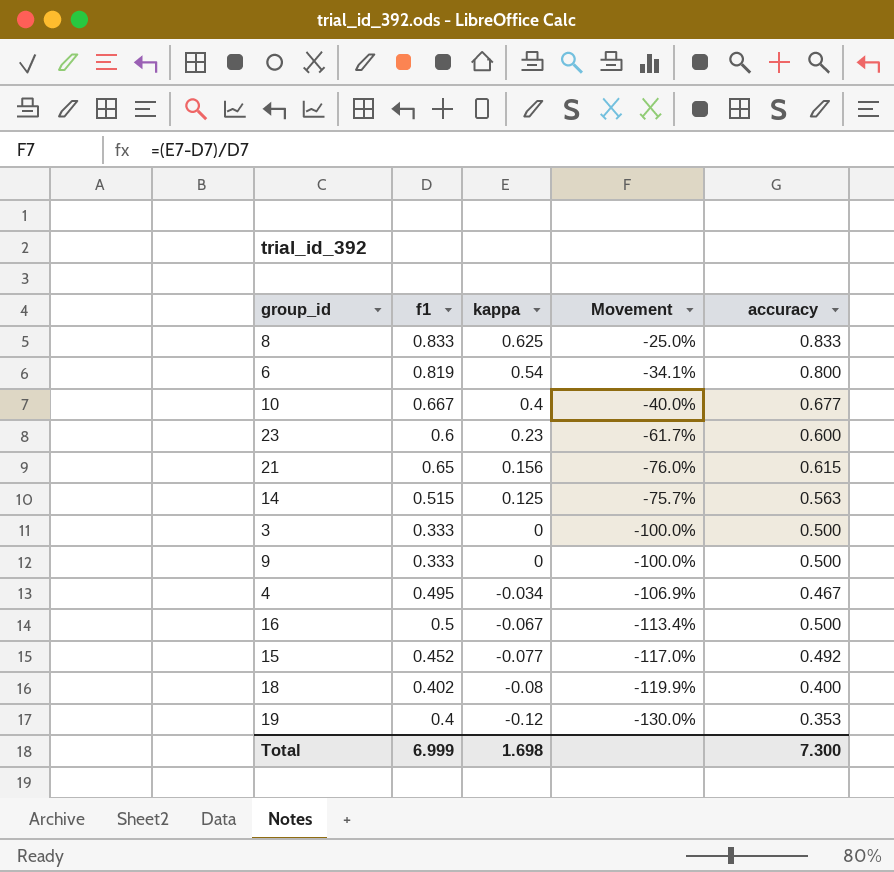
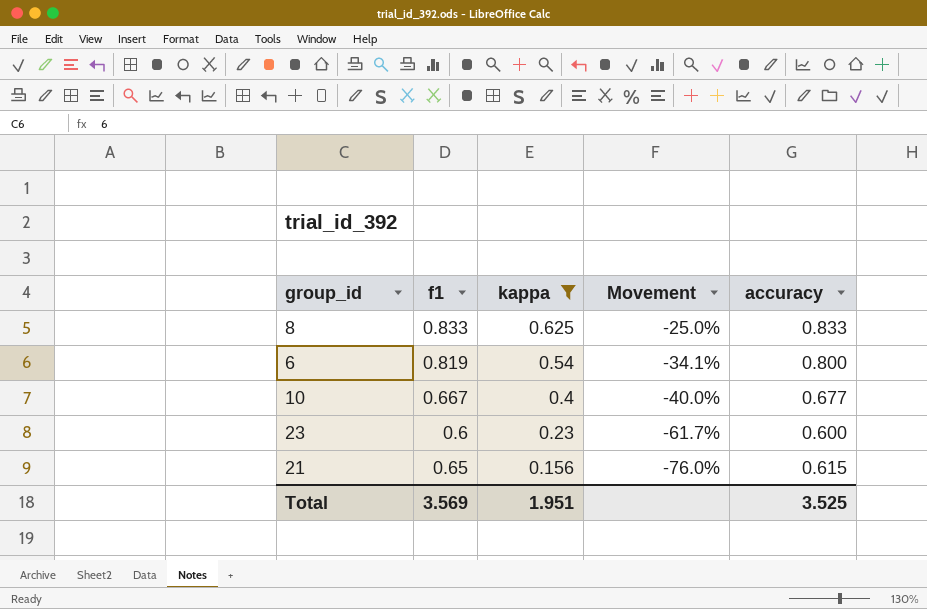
filter: none -> kappa >= 0.156
Total | f1: 6.999 -> 3.569
Total | kappa: 1.698 -> 1.951
Total | accuracy: 7.300 -> 3.525

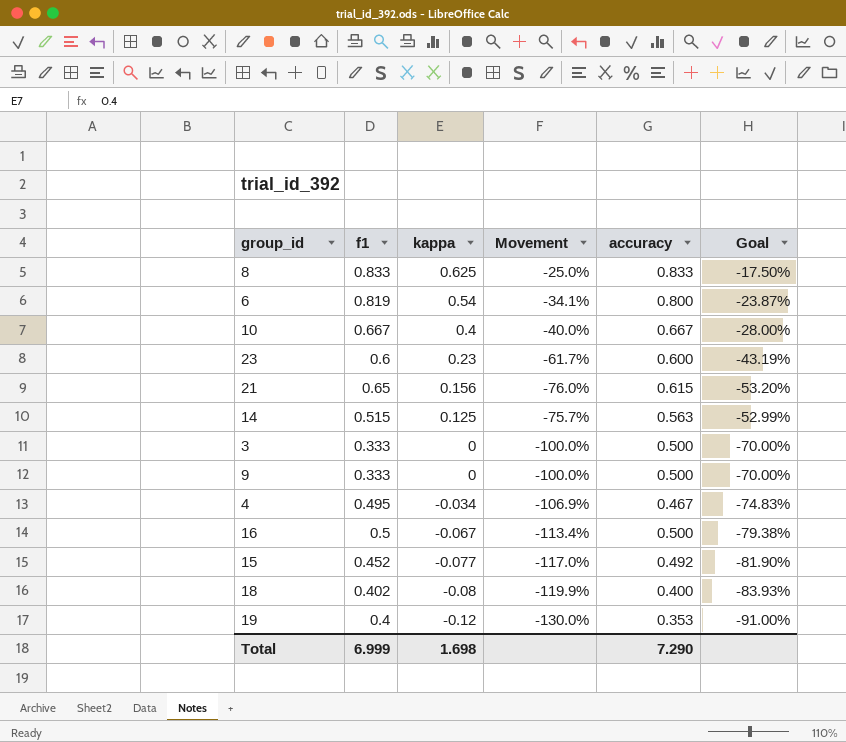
filter: kappa >= 0.156 -> none
column Goal | formula: none -> [Movement] * 0.7
10 | accuracy: 0.677 -> 0.667
Total | f1: 3.569 -> 6.999
Total | kappa: 1.951 -> 1.698
Total | accuracy: 3.525 -> 7.290

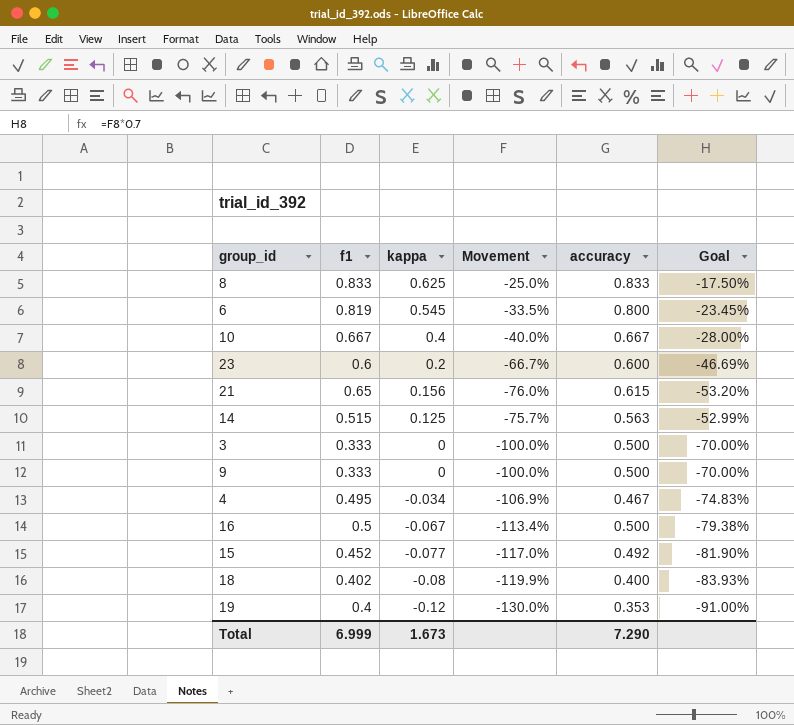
6 | kappa: 0.54 -> 0.545
6 | Movement: -34.1% -> -33.5%
6 | Goal: -23.87% -> -23.45%
23 | kappa: 0.23 -> 0.2
23 | Movement: -61.7% -> -66.7%
23 | Goal: -43.19% -> -46.69%
Total | kappa: 1.698 -> 1.673

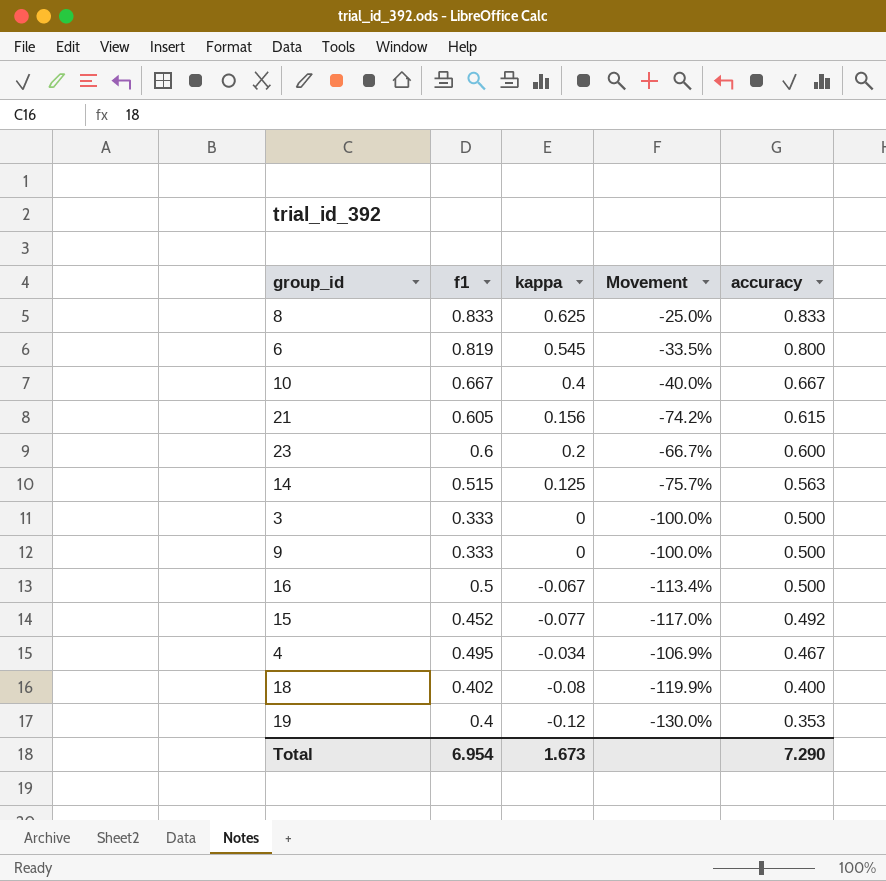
row order: kappa descending -> accuracy descending
column Goal | formula: [Movement] * 0.7 -> none
21 | f1: 0.65 -> 0.605
21 | Movement: -76.0% -> -74.2%
Total | f1: 6.999 -> 6.954

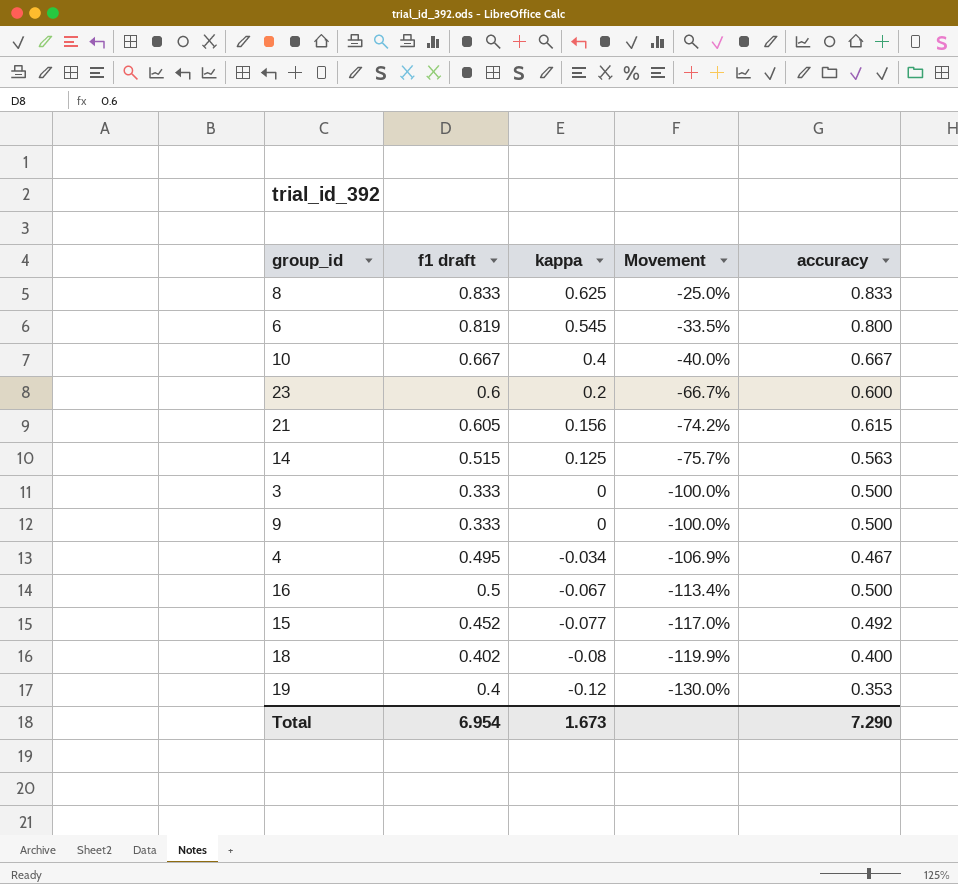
row order: accuracy descending -> kappa descending
column name: f1 -> f1 draft

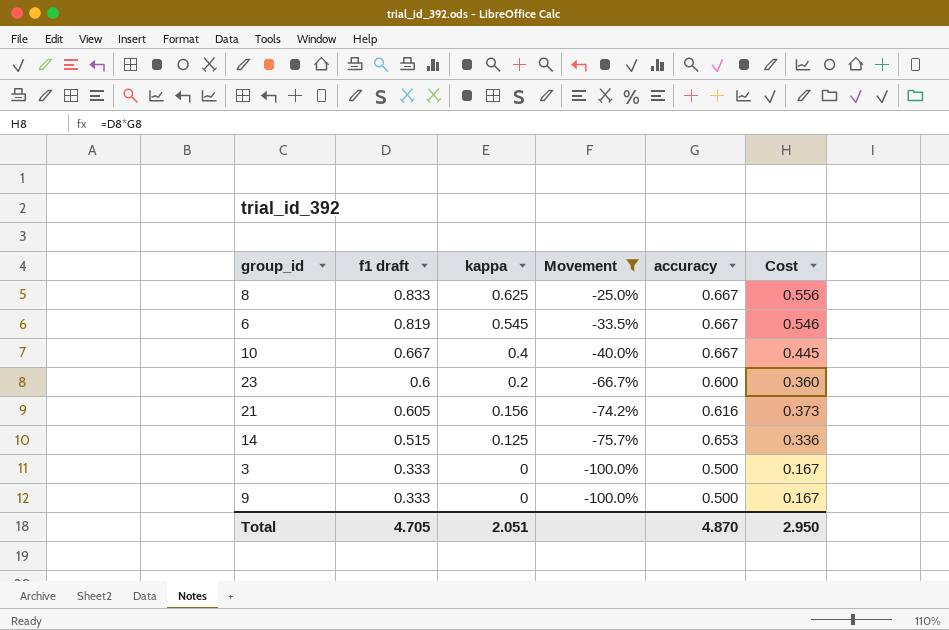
filter: none -> Movement >= -100.0%
column Cost | formula: none -> [f1 draft] * [accuracy]
8 | accuracy: 0.833 -> 0.667
6 | accuracy: 0.800 -> 0.667
21 | accuracy: 0.615 -> 0.616
14 | accuracy: 0.563 -> 0.653
Total | f1 draft: 6.954 -> 4.705
Total | kappa: 1.673 -> 2.051
Total | accuracy: 7.290 -> 4.870

